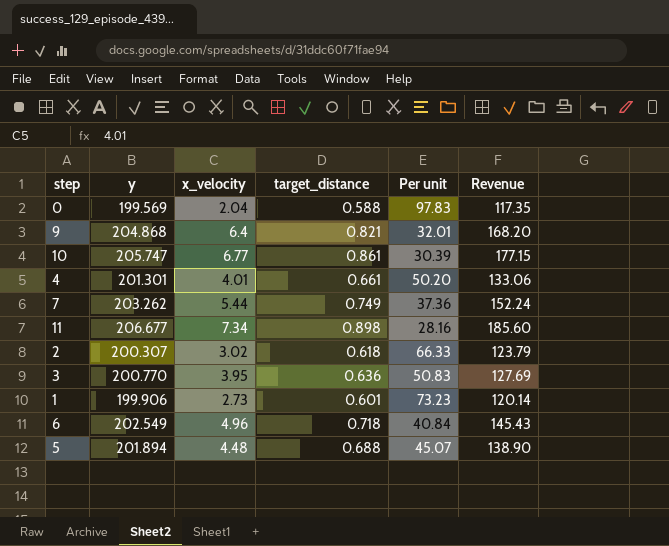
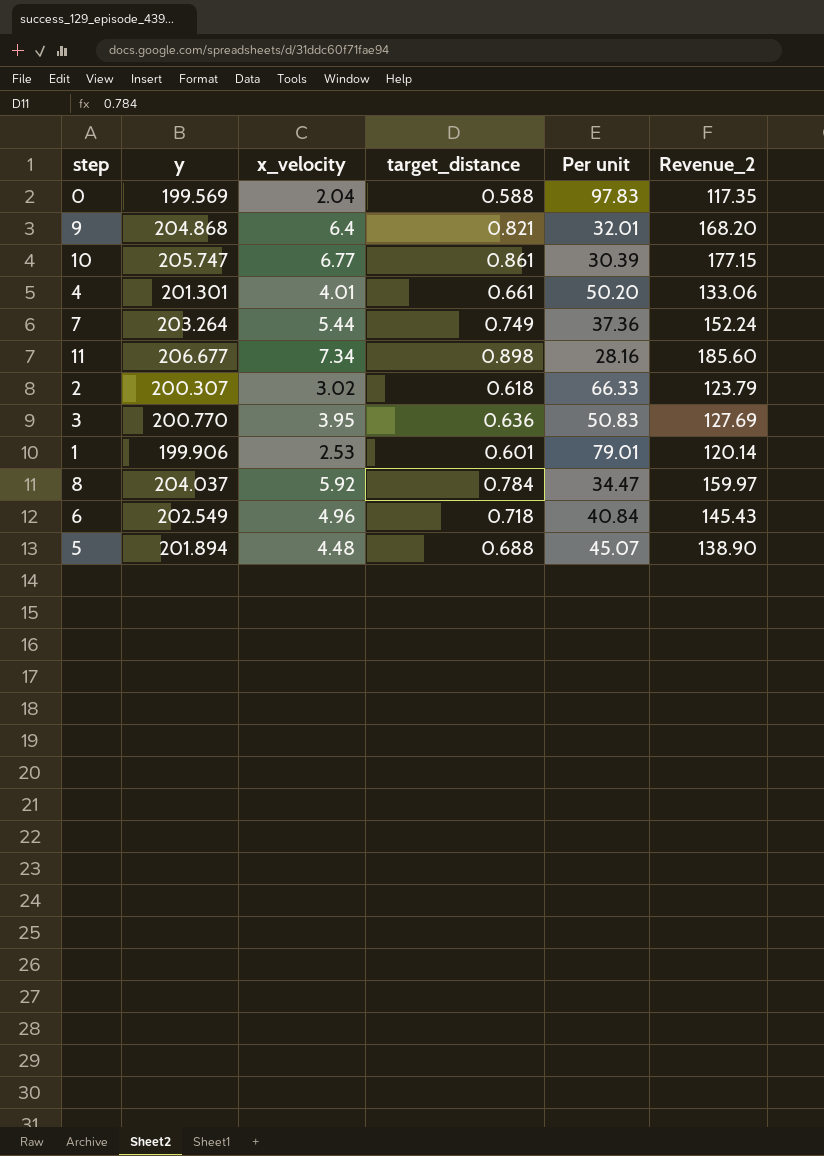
column name: Revenue -> Revenue_2
7 | y: 203.262 -> 203.264
1 | x_velocity: 2.73 -> 2.53
1 | Per unit: 73.23 -> 79.01
row 8: none -> 204.037 | 5.92 | 0.784 | 34.47 | 159.97

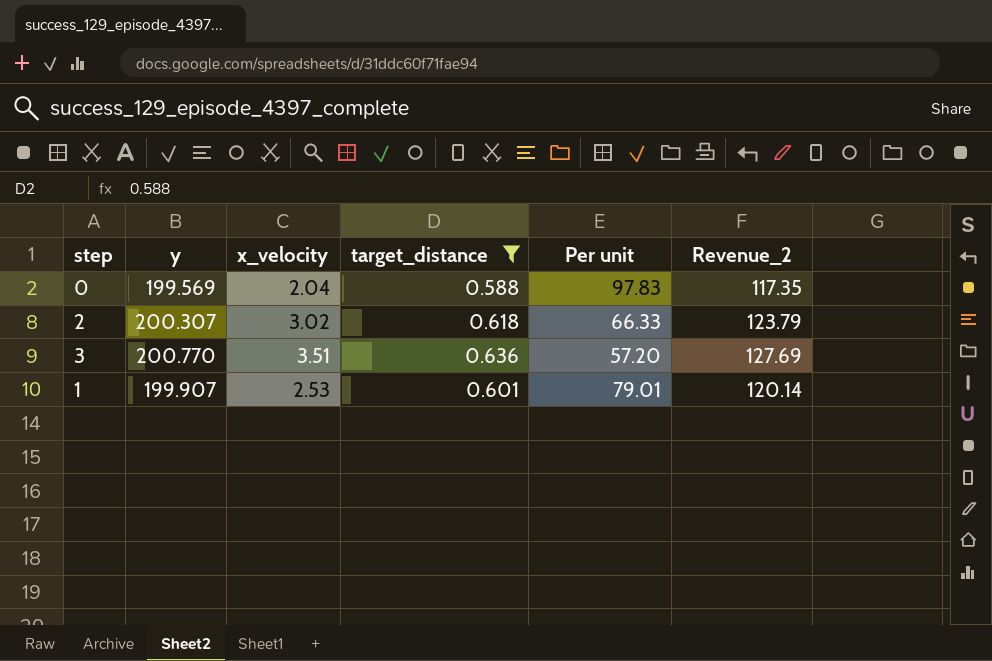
filter: none -> target_distance <= 0.636
3 | x_velocity: 3.95 -> 3.51
3 | Per unit: 50.83 -> 57.20
1 | y: 199.906 -> 199.907

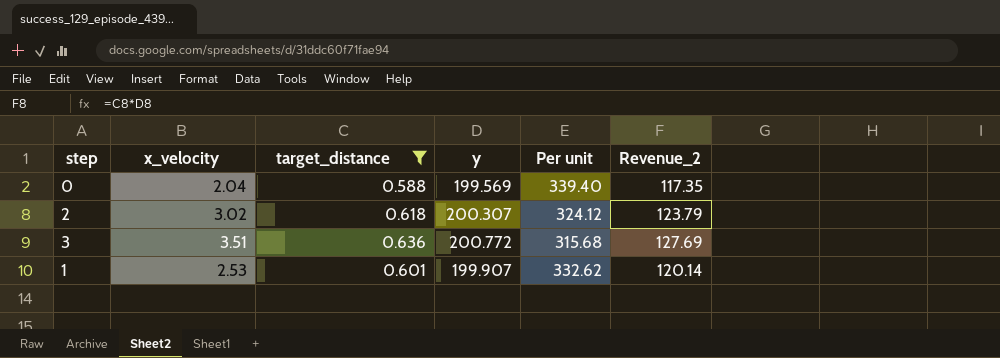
column y | position: 2 -> 4
column Per unit | formula: [y] / [x_velocity] -> [y] / [target_distance]
3 | y: 200.770 -> 200.772

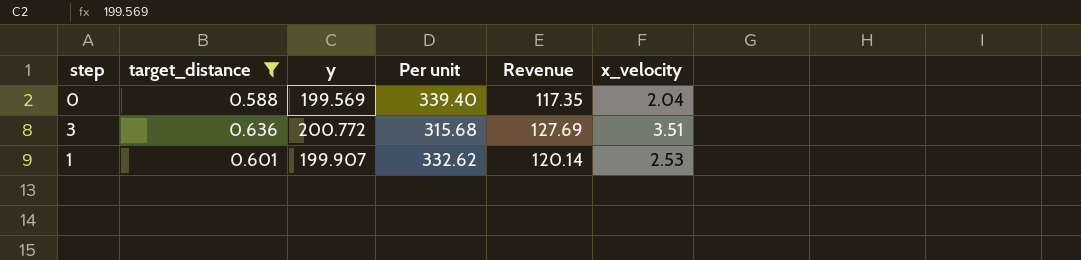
column name: Revenue_2 -> Revenue
column x_velocity | position: 2 -> 6
row 2: 3.02 | 0.618 | 200.307 | 324.12 | 123.79 -> none

